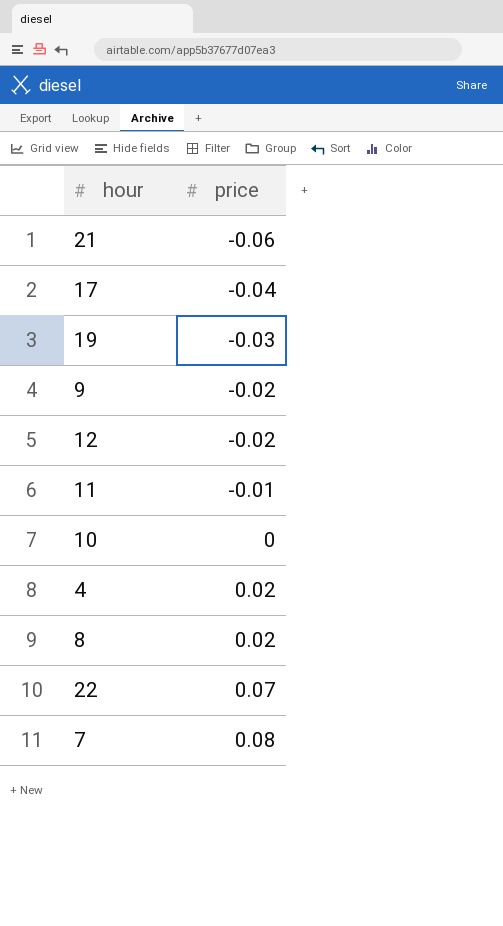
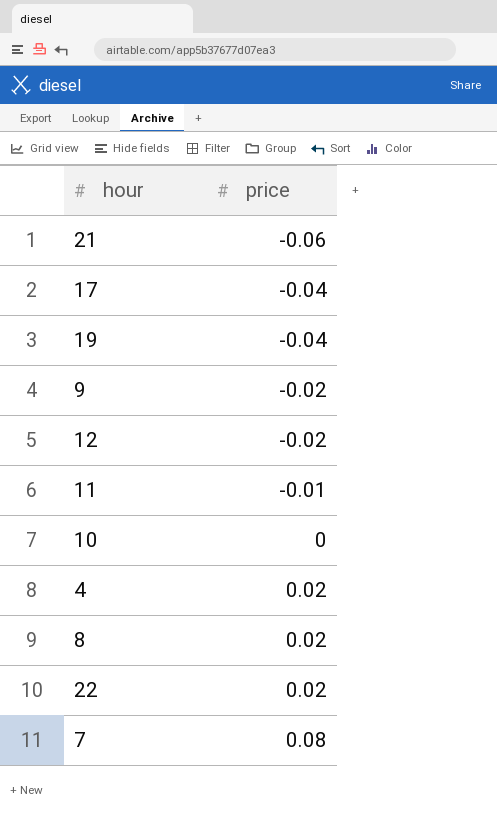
19 | price: -0.03 -> -0.04
22 | price: 0.07 -> 0.02

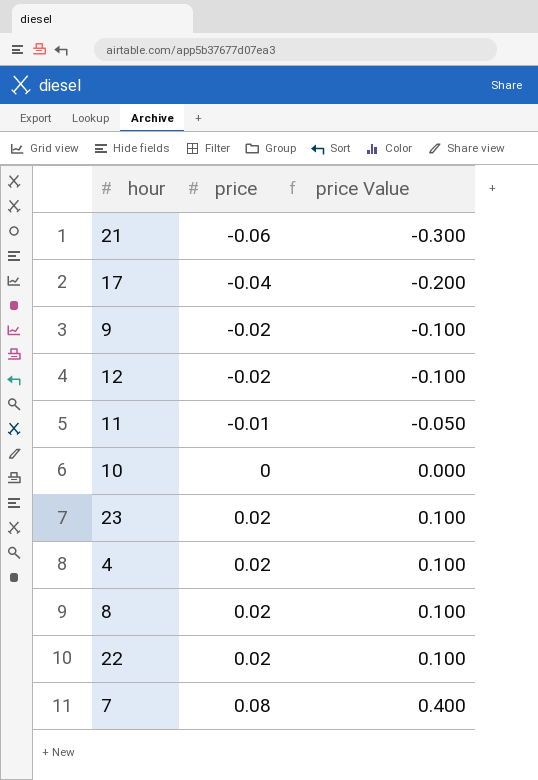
column price Value | formula: none -> [price] * 5
row 19: -0.04 -> none
row 23: none -> 0.02 | 0.100

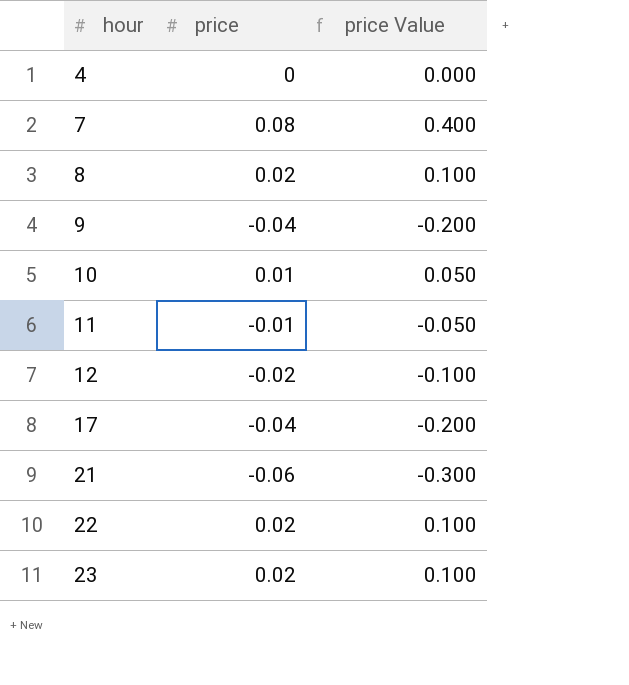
row order: price ascending -> hour ascending
4 | price: 0.02 -> 0
4 | price Value: 0.100 -> 0.000
9 | price: -0.02 -> -0.04
9 | price Value: -0.100 -> -0.200
10 | price: 0 -> 0.01
10 | price Value: 0.000 -> 0.050

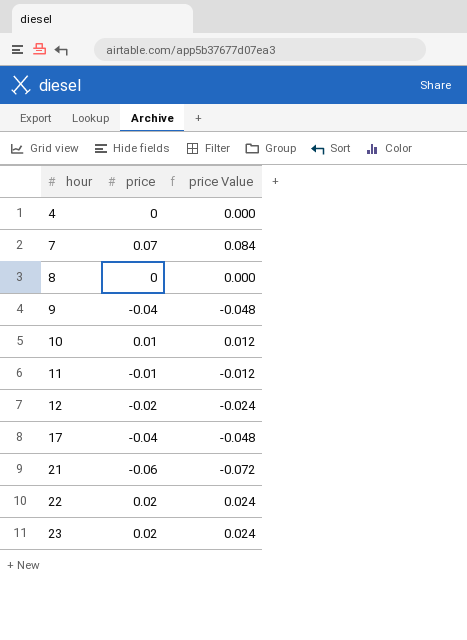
column price Value | formula: [price] * 5 -> [price] * 1.2
7 | price: 0.08 -> 0.07
8 | price: 0.02 -> 0

